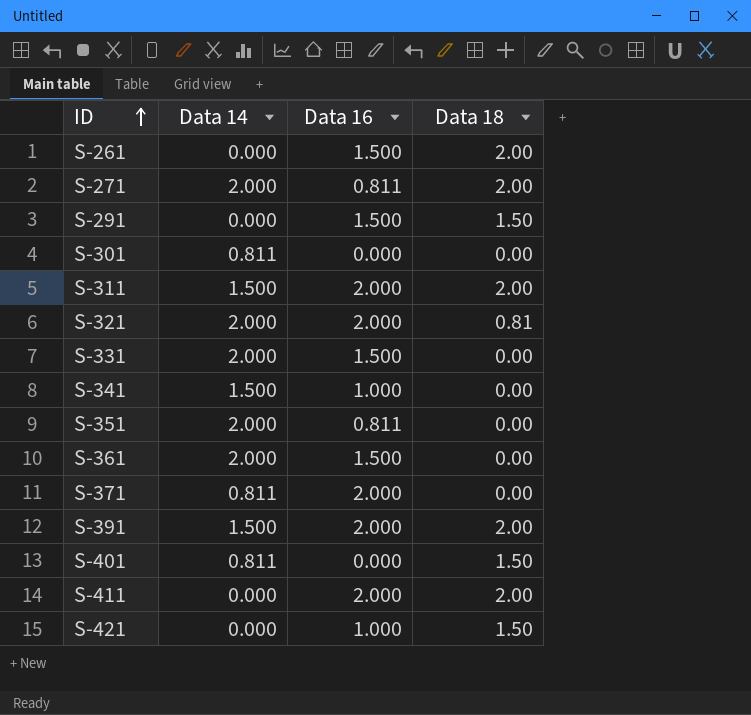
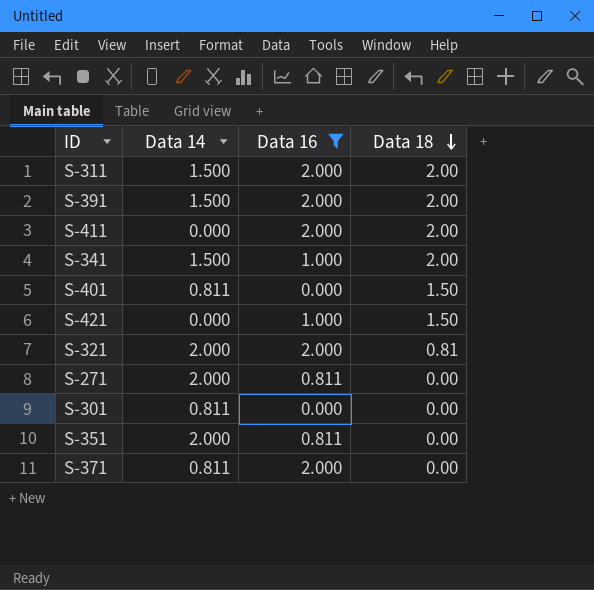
filter: none -> Data 16 != 1.500
row order: ID ascending -> Data 18 descending
S-341 | Data 18: 0.00 -> 2.00
S-271 | Data 18: 2.00 -> 0.00

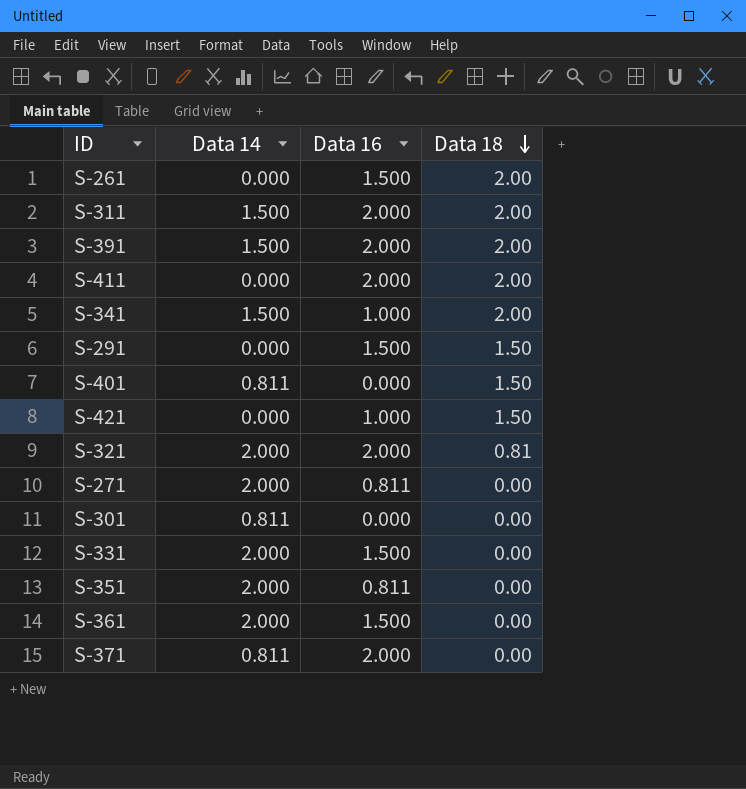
filter: Data 16 != 1.500 -> none

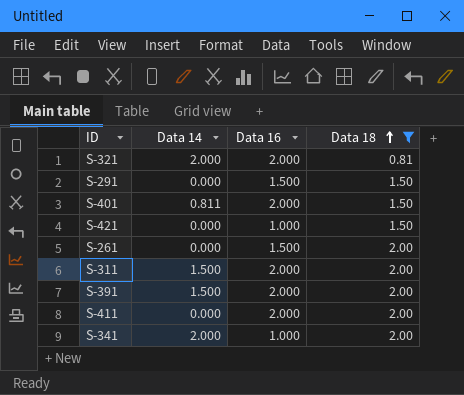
filter: none -> Data 18 != 0.00
row order: Data 18 descending -> Data 18 ascending
S-401 | Data 16: 0.000 -> 2.000
S-341 | Data 14: 1.500 -> 2.000

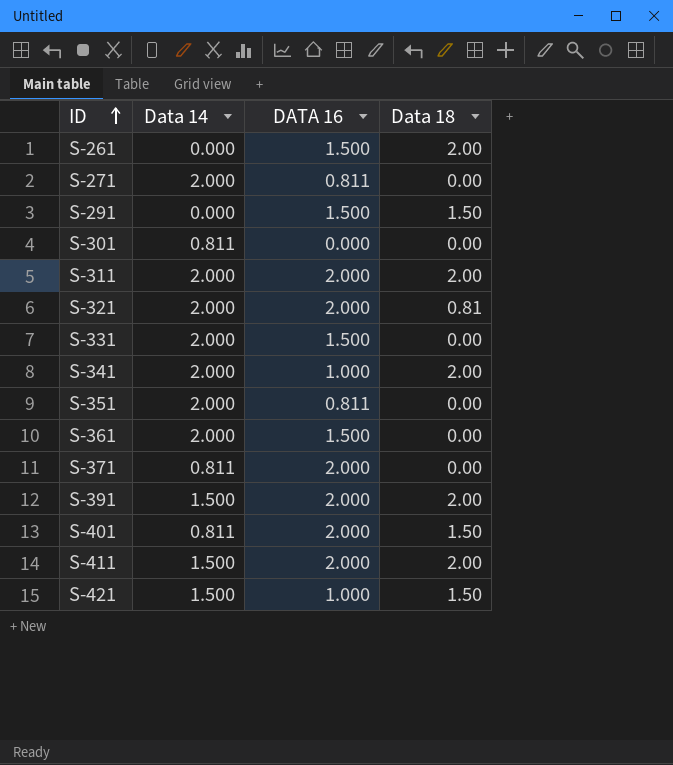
filter: Data 18 != 0.00 -> none
row order: Data 18 ascending -> ID ascending
column name: Data 16 -> DATA 16
S-311 | Data 14: 1.500 -> 2.000
S-411 | Data 14: 0.000 -> 1.500
S-421 | Data 14: 0.000 -> 1.500

